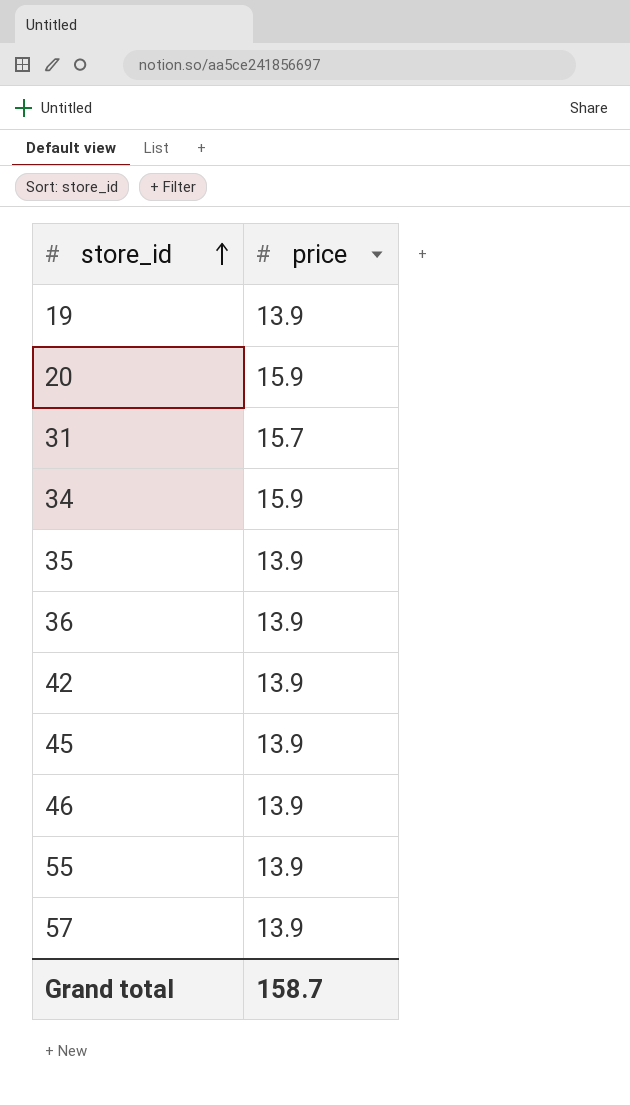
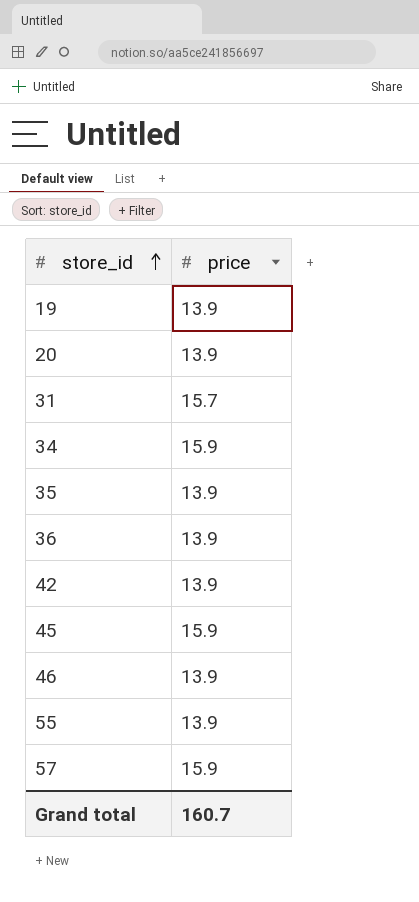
20 | price: 15.9 -> 13.9
45 | price: 13.9 -> 15.9
57 | price: 13.9 -> 15.9
Grand total | price: 158.7 -> 160.7

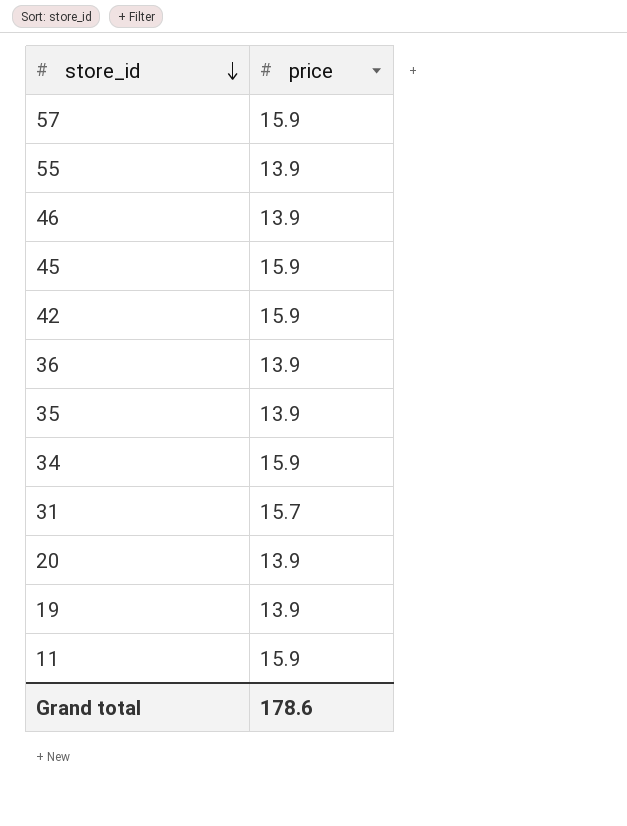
row order: store_id ascending -> store_id descending
42 | price: 13.9 -> 15.9
row 11: none -> 15.9
Grand total | price: 160.7 -> 178.6

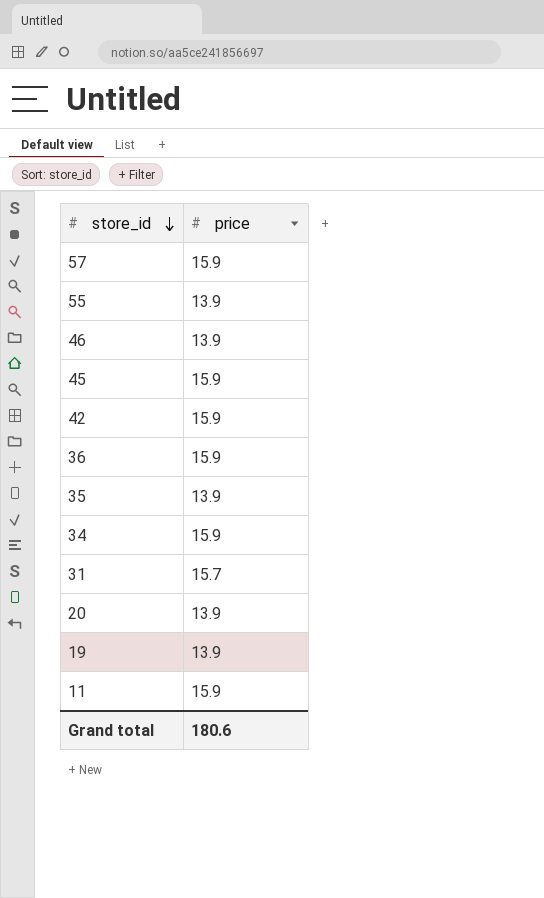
36 | price: 13.9 -> 15.9
Grand total | price: 178.6 -> 180.6

